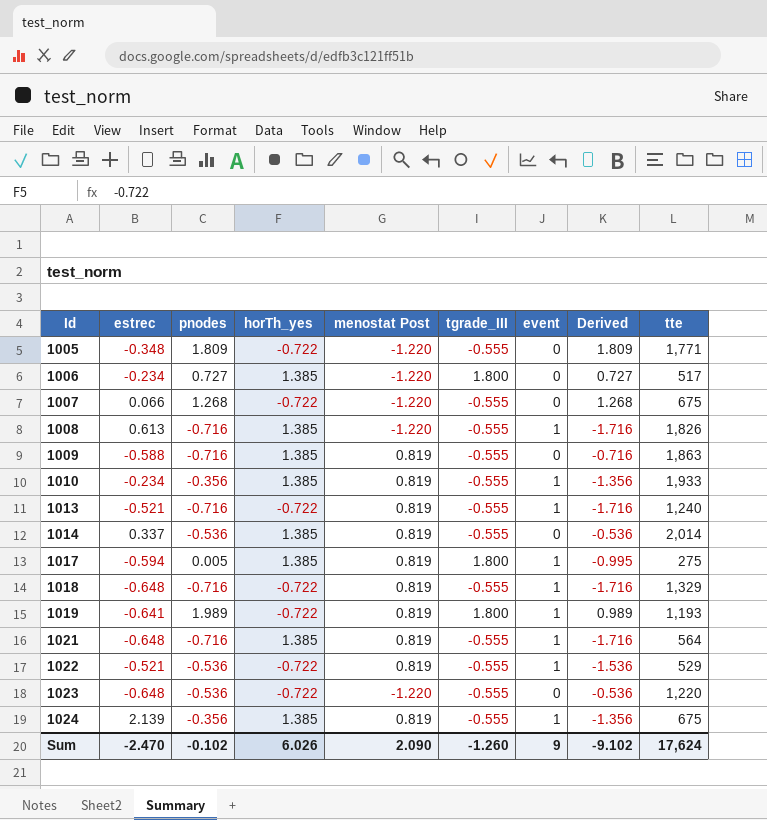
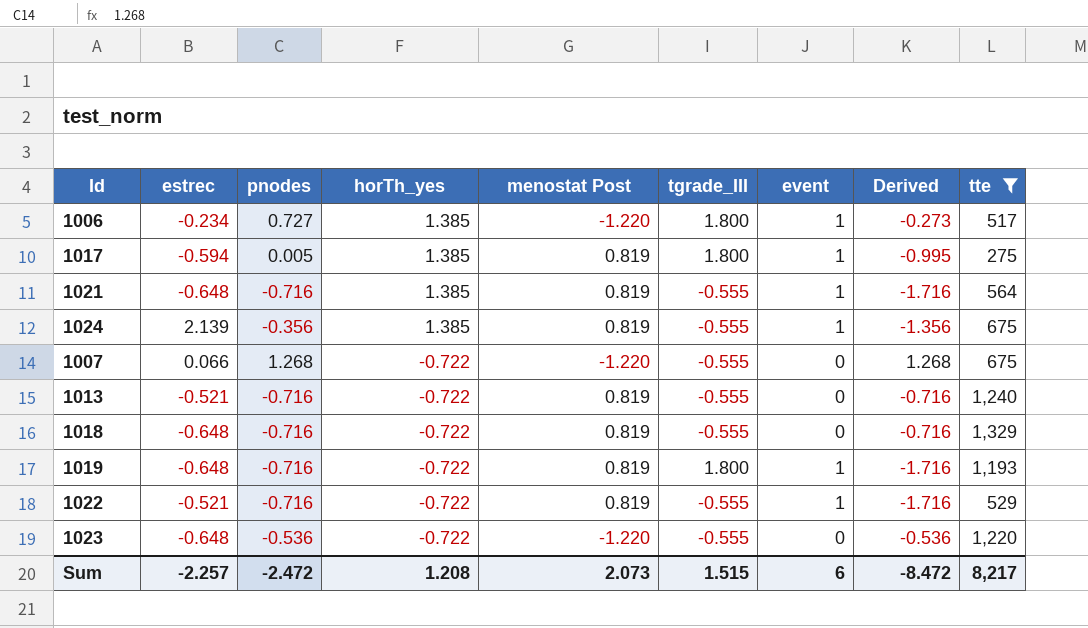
filter: none -> tte <= 1,329
row order: Id ascending -> horTh_yes descending
1006 | event: 0 -> 1
1006 | Derived: 0.727 -> -0.273
1013 | event: 1 -> 0
1013 | Derived: -1.716 -> -0.716
1018 | event: 1 -> 0
1018 | Derived: -1.716 -> -0.716
1019 | estrec: -0.641 -> -0.648
1019 | pnodes: 1.989 -> -0.716
1019 | Derived: 0.989 -> -1.716
1022 | pnodes: -0.536 -> -0.716
1022 | Derived: -1.536 -> -1.716
Sum | estrec: -2.470 -> -2.257
Sum | pnodes: -0.102 -> -2.472
Sum | horTh_yes: 6.026 -> 1.208
Sum | menostat Post: 2.090 -> 2.073
Sum | tgrade_III: -1.260 -> 1.515
Sum | event: 9 -> 6
Sum | Derived: -9.102 -> -8.472
Sum | tte: 17,624 -> 8,217

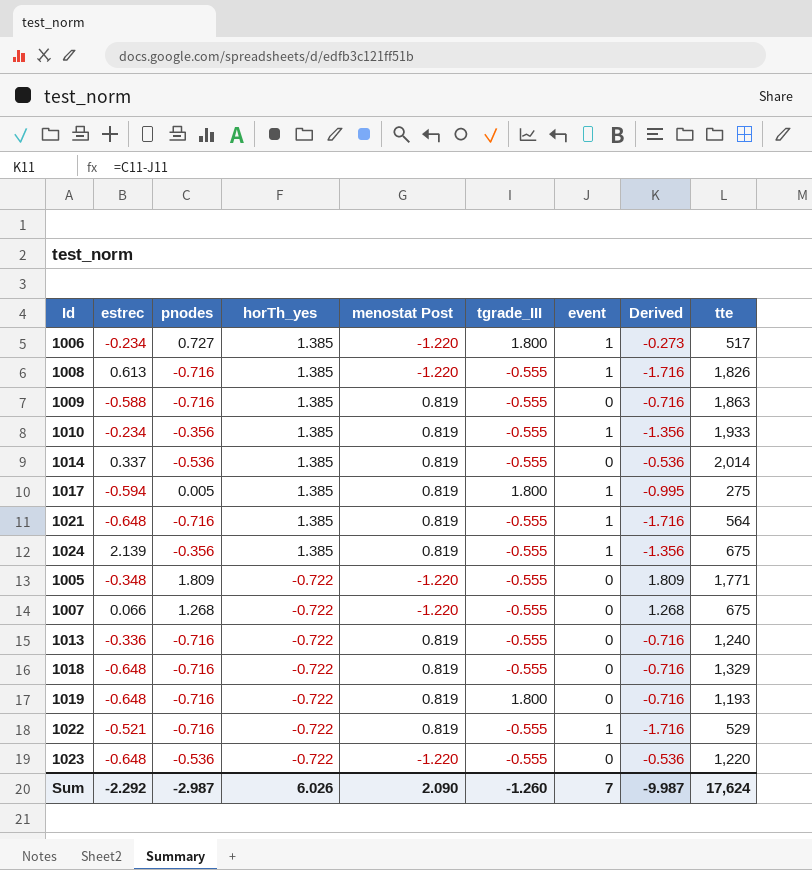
filter: tte <= 1,329 -> none
1013 | estrec: -0.521 -> -0.336
1019 | event: 1 -> 0
1019 | Derived: -1.716 -> -0.716
Sum | estrec: -2.257 -> -2.292
Sum | pnodes: -2.472 -> -2.987
Sum | horTh_yes: 1.208 -> 6.026
Sum | menostat Post: 2.073 -> 2.090
Sum | tgrade_III: 1.515 -> -1.260
Sum | event: 6 -> 7
Sum | Derived: -8.472 -> -9.987
Sum | tte: 8,217 -> 17,624

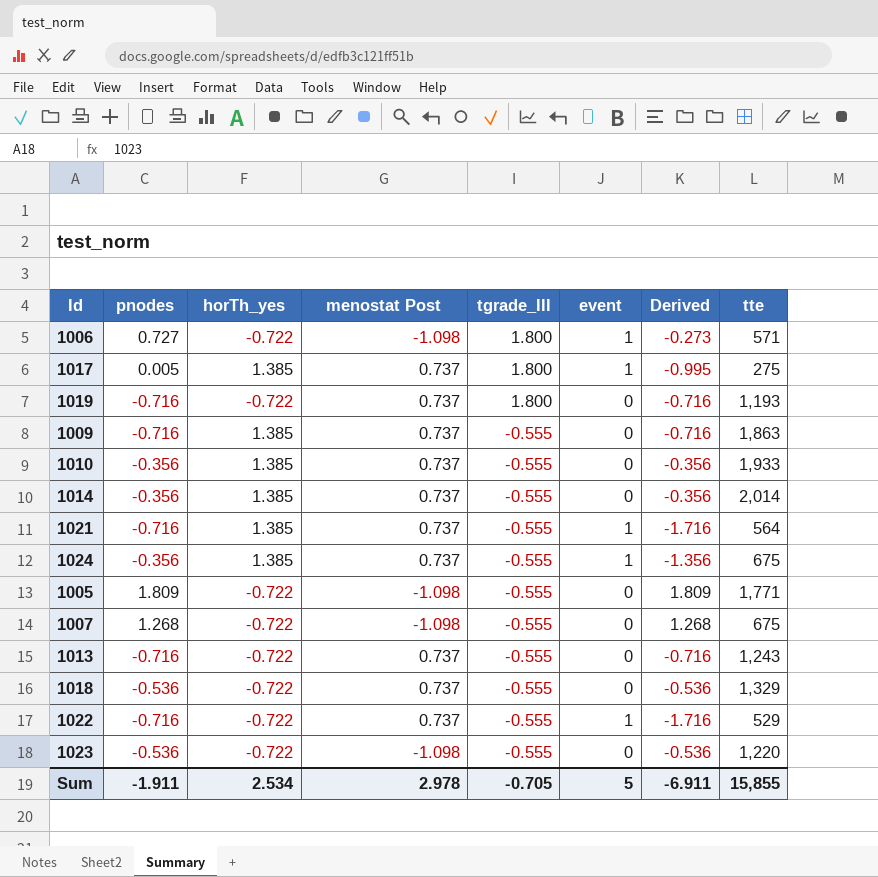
row order: horTh_yes descending -> tgrade_III descending
column estrec | position: 2 -> none
row 1008: 0.613 | -0.716 | 1.385 | -1.220 | -0.555 | 1 | -1.716 | 1,826 -> none
1006 | horTh_yes: 1.385 -> -0.722
1006 | menostat Post: -1.220 -> -1.098
1006 | tte: 517 -> 571
1017 | menostat Post: 0.819 -> 0.737
1019 | menostat Post: 0.819 -> 0.737
1009 | menostat Post: 0.819 -> 0.737
1010 | menostat Post: 0.819 -> 0.737
1010 | event: 1 -> 0
1010 | Derived: -1.356 -> -0.356
1014 | pnodes: -0.536 -> -0.356
1014 | menostat Post: 0.819 -> 0.737
1014 | Derived: -0.536 -> -0.356
1021 | menostat Post: 0.819 -> 0.737
1024 | menostat Post: 0.819 -> 0.737
1005 | menostat Post: -1.220 -> -1.098
1007 | menostat Post: -1.220 -> -1.098
1013 | menostat Post: 0.819 -> 0.737
1013 | tte: 1,240 -> 1,243
1018 | pnodes: -0.716 -> -0.536
1018 | menostat Post: 0.819 -> 0.737
1018 | Derived: -0.716 -> -0.536
1022 | menostat Post: 0.819 -> 0.737
1023 | menostat Post: -1.220 -> -1.098
Sum | pnodes: -2.987 -> -1.911
Sum | horTh_yes: 6.026 -> 2.534
Sum | menostat Post: 2.090 -> 2.978
Sum | tgrade_III: -1.260 -> -0.705
Sum | event: 7 -> 5
Sum | Derived: -9.987 -> -6.911
Sum | tte: 17,624 -> 15,855

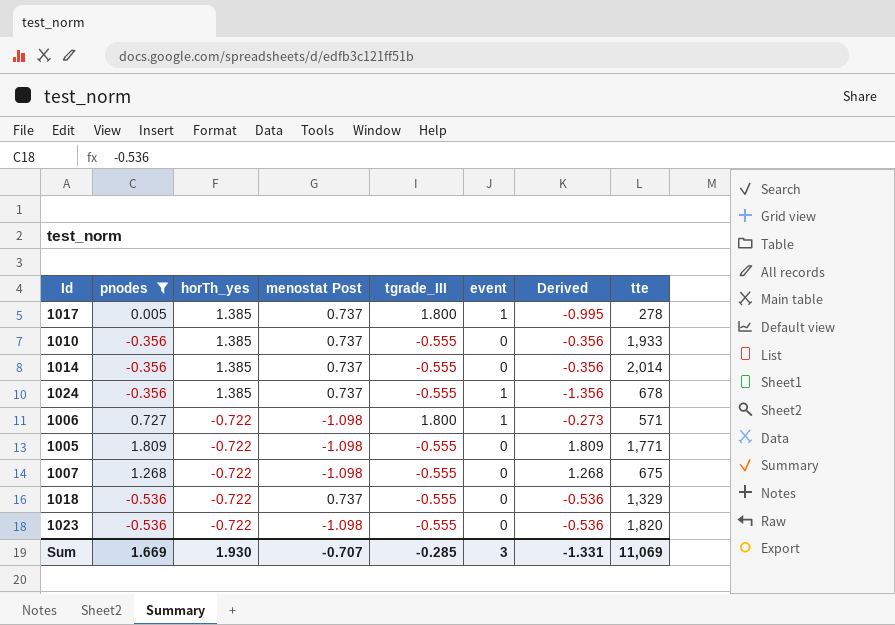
filter: none -> pnodes != -0.716
row order: tgrade_III descending -> horTh_yes descending
1017 | tte: 275 -> 278
1024 | tte: 675 -> 678
1023 | tte: 1,220 -> 1,820
Sum | pnodes: -1.911 -> 1.669
Sum | horTh_yes: 2.534 -> 1.930
Sum | menostat Post: 2.978 -> -0.707
Sum | tgrade_III: -0.705 -> -0.285
Sum | event: 5 -> 3
Sum | Derived: -6.911 -> -1.331
Sum | tte: 15,855 -> 11,069

